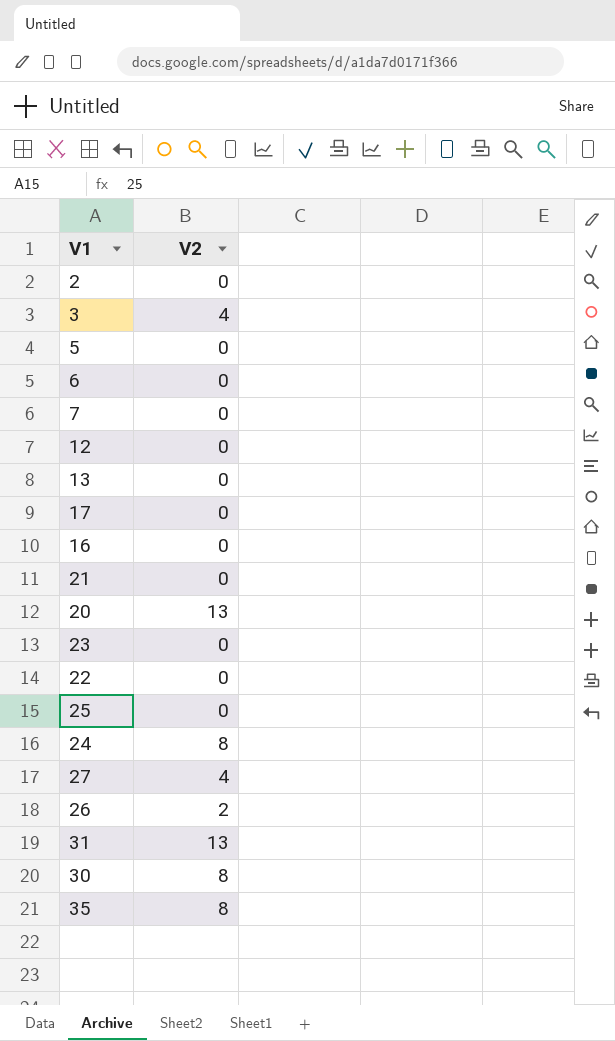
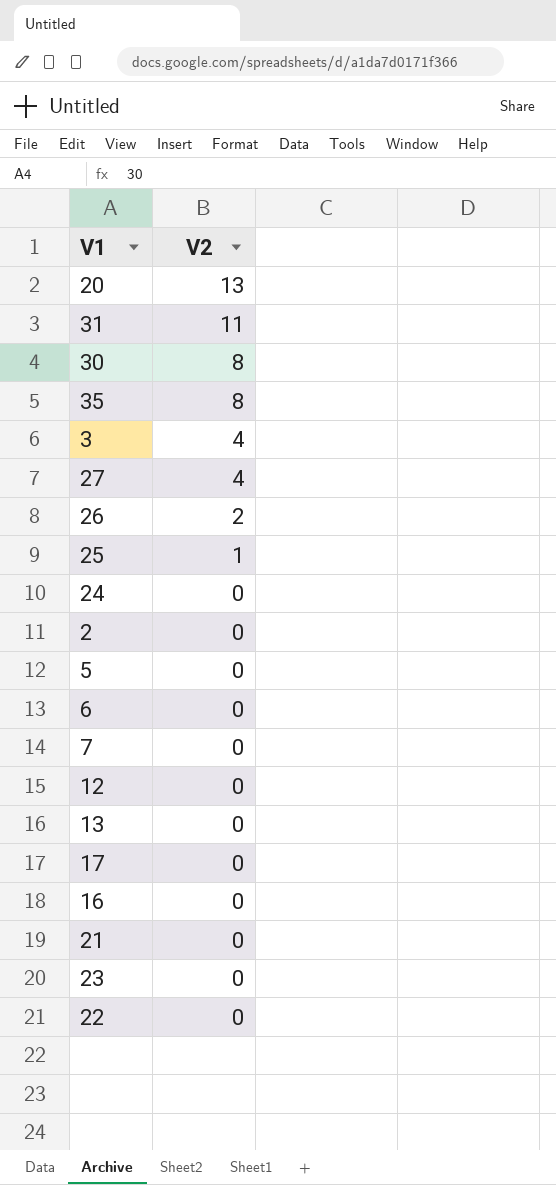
row order: none -> V2 descending
31 | V2: 13 -> 11
25 | V2: 0 -> 1
24 | V2: 8 -> 0

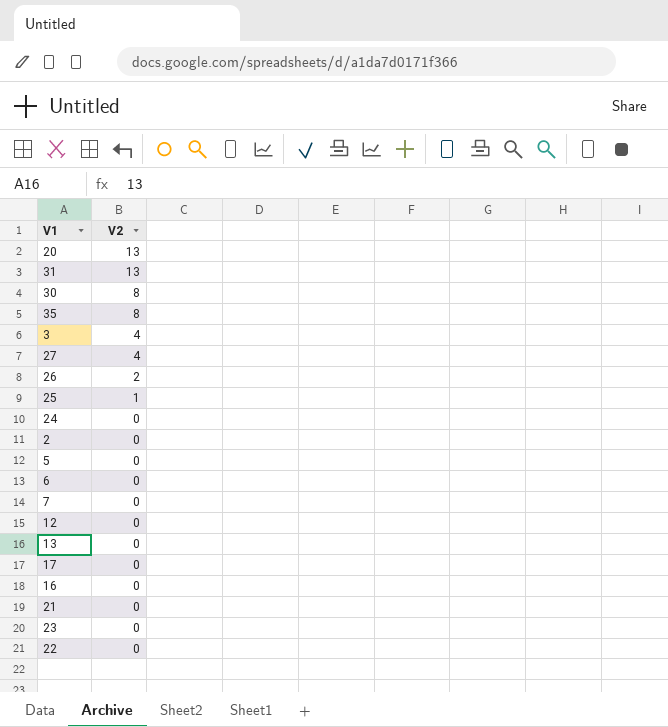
31 | V2: 11 -> 13

